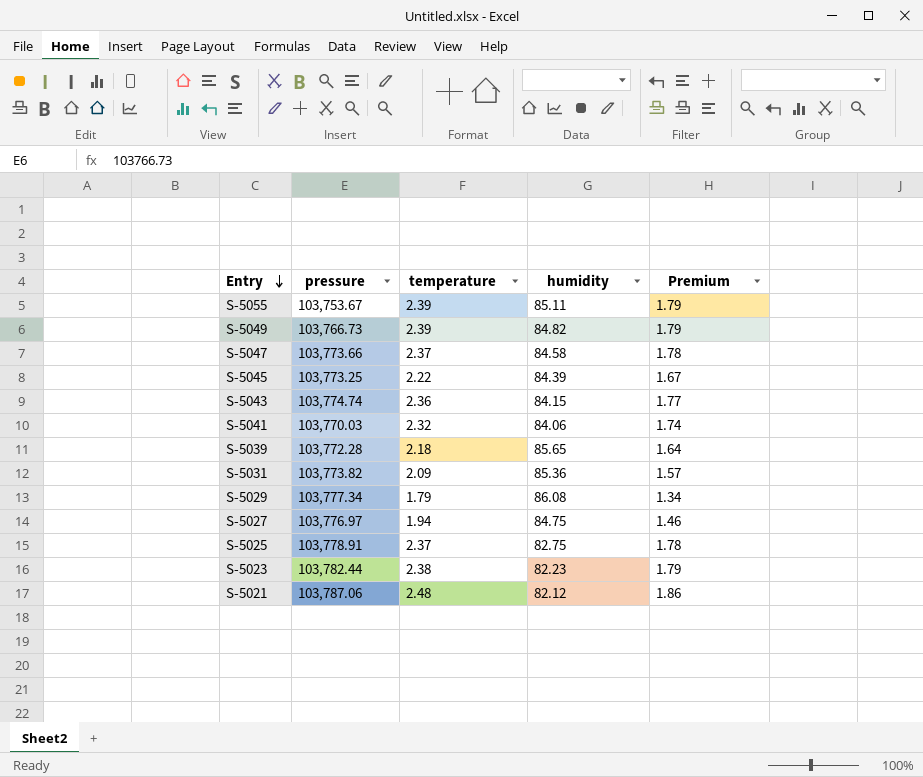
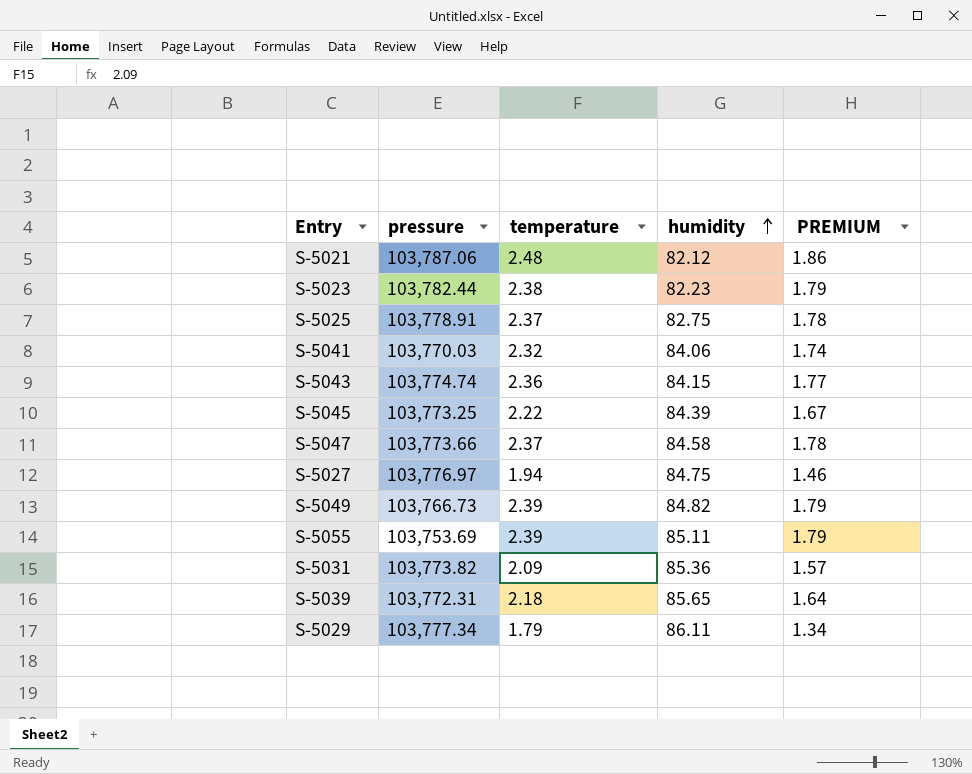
row order: Entry descending -> humidity ascending
column name: Premium -> PREMIUM
S-5055 | pressure: 103,753.67 -> 103,753.69
S-5039 | pressure: 103,772.28 -> 103,772.31
S-5029 | humidity: 86.08 -> 86.11

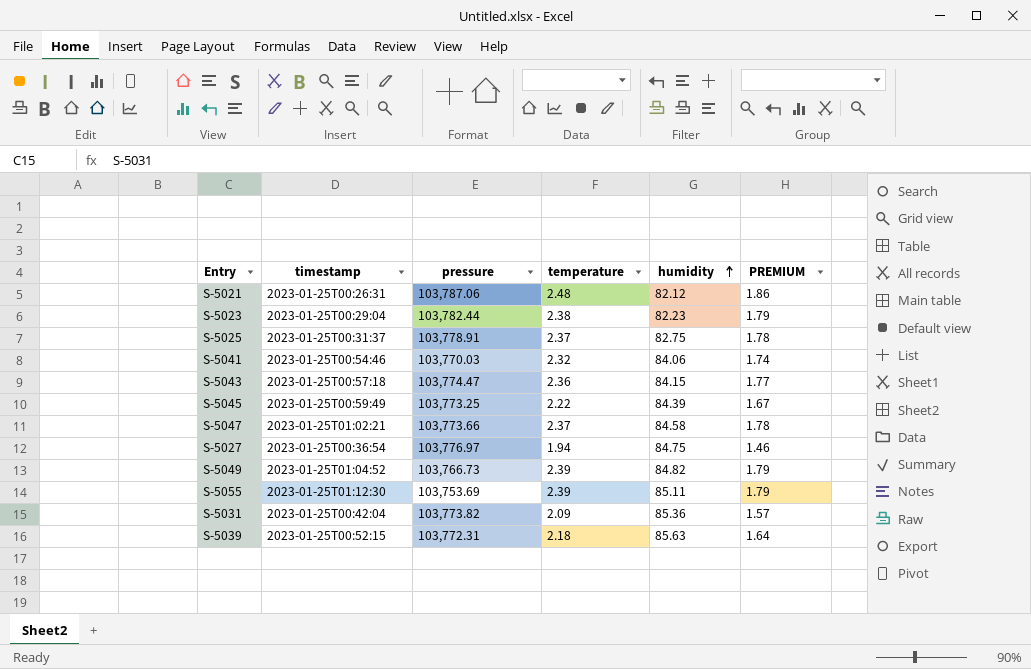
column timestamp | position: none -> 2
row S-5029: 103,777.34 | 1.79 | 86.11 | 1.34 -> none
S-5043 | pressure: 103,774.74 -> 103,774.47
S-5039 | humidity: 85.65 -> 85.63

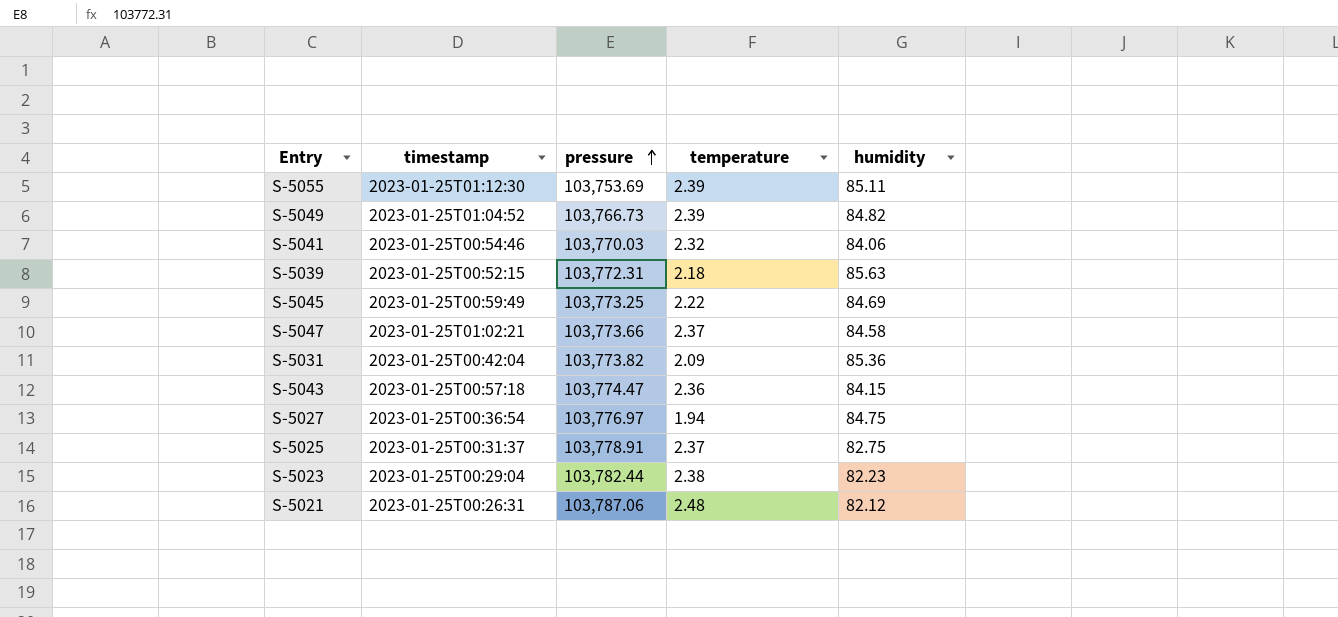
row order: humidity ascending -> pressure ascending
column PREMIUM | formula: [temperature] * 0.75 -> none
S-5045 | humidity: 84.39 -> 84.69

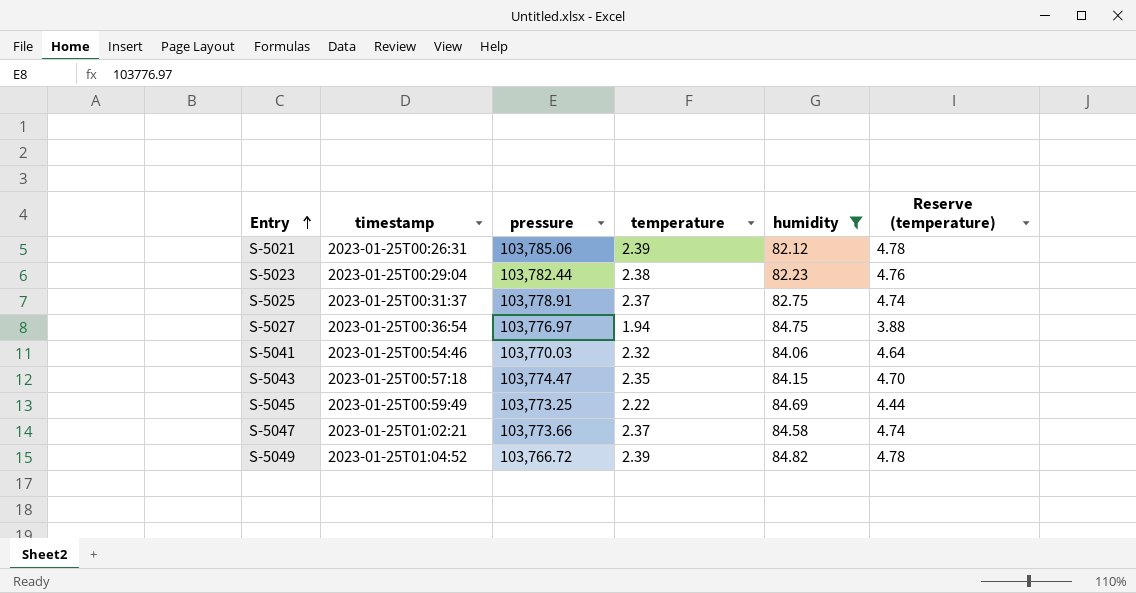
filter: none -> humidity <= 84.82
row order: pressure ascending -> Entry ascending
column Reserve (temperature) | formula: none -> [temperature] * 2
S-5021 | pressure: 103,787.06 -> 103,785.06
S-5021 | temperature: 2.48 -> 2.39
S-5043 | temperature: 2.36 -> 2.35
S-5049 | pressure: 103,766.73 -> 103,766.72

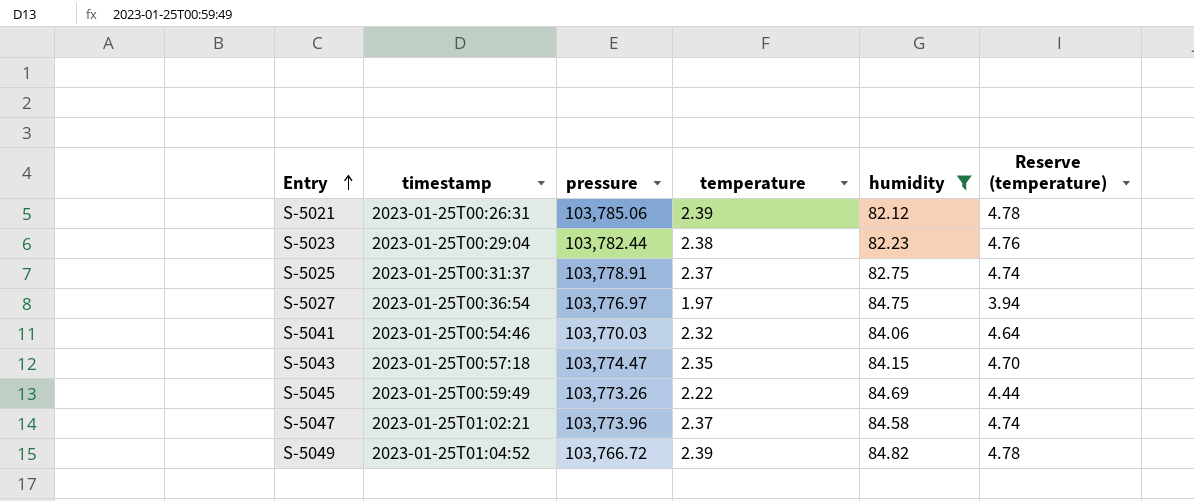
S-5027 | temperature: 1.94 -> 1.97
S-5027 | Reserve (temperature): 3.88 -> 3.94
S-5045 | pressure: 103,773.25 -> 103,773.26
S-5047 | pressure: 103,773.66 -> 103,773.96

